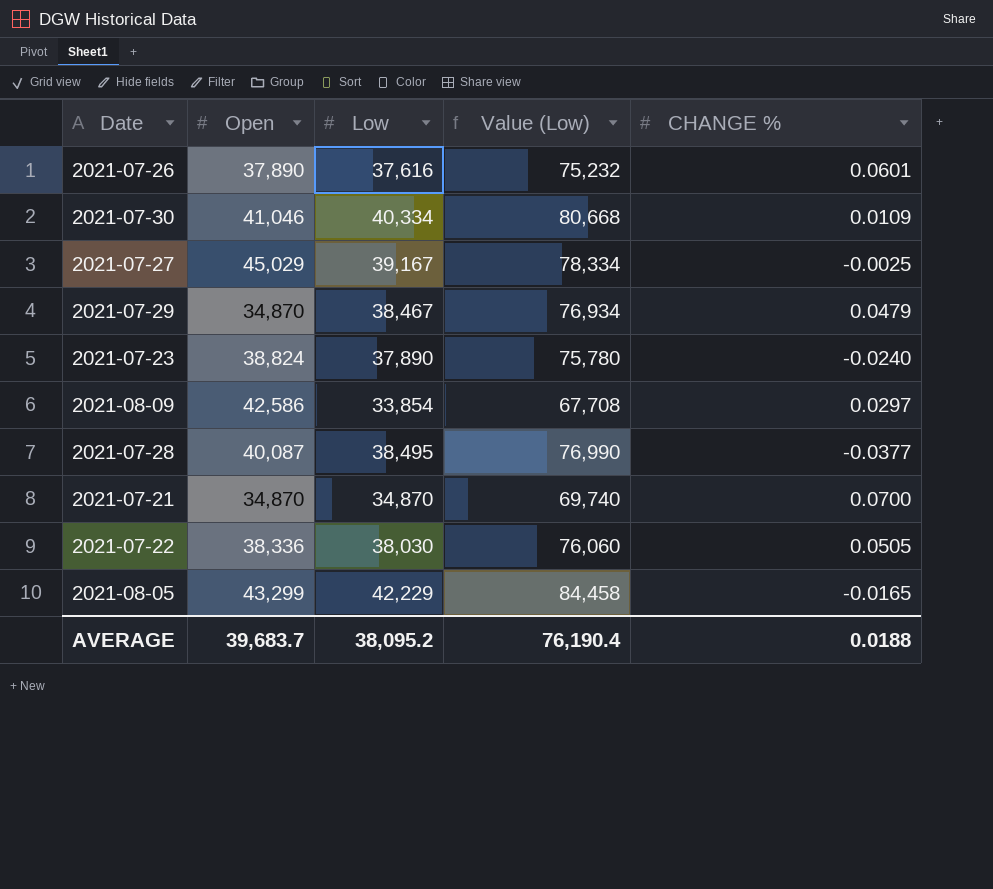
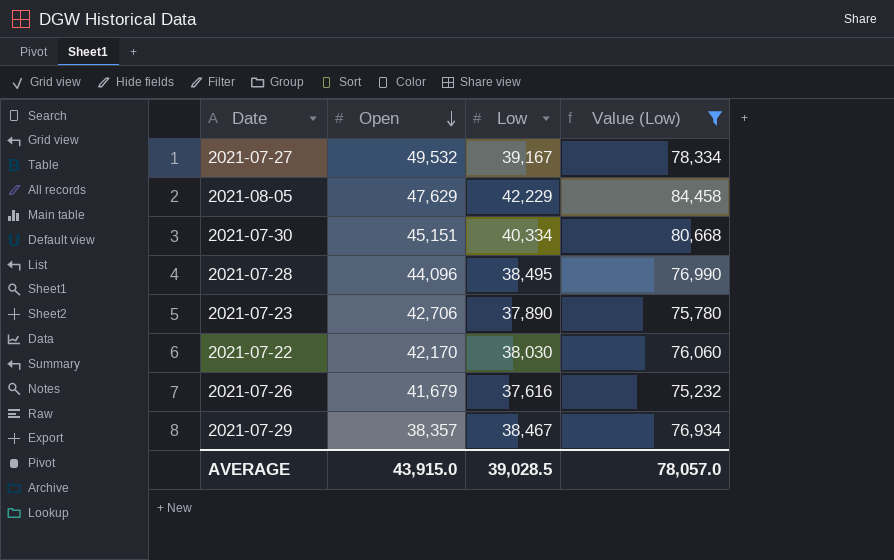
filter: none -> Value (Low) >= 75,232
row order: none -> Open descending
column CHANGE % | position: 5 -> none
2021-07-27 | Open: 45,029 -> 49,532
2021-08-05 | Open: 43,299 -> 47,629
2021-07-30 | Open: 41,046 -> 45,151
2021-07-28 | Open: 40,087 -> 44,096
2021-07-23 | Open: 38,824 -> 42,706
2021-07-22 | Open: 38,336 -> 42,170
2021-07-26 | Open: 37,890 -> 41,679
2021-07-29 | Open: 34,870 -> 38,357
AVERAGE | Open: 39,683.7 -> 43,915.0
AVERAGE | Low: 38,095.2 -> 39,028.5
AVERAGE | Value (Low): 76,190.4 -> 78,057.0

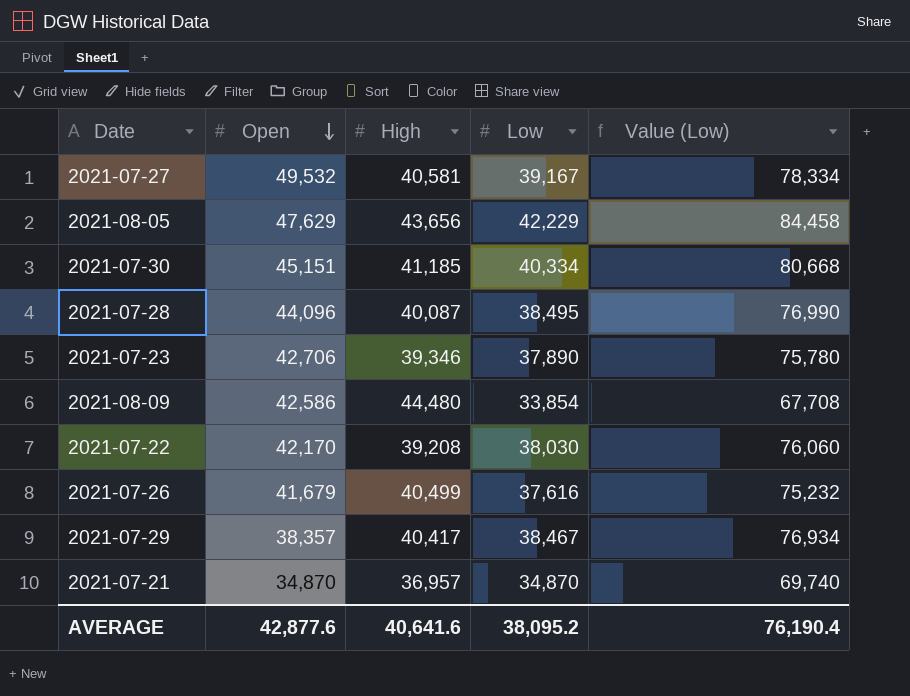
filter: Value (Low) >= 75,232 -> none
column High | position: none -> 3
AVERAGE | Open: 43,915.0 -> 42,877.6
AVERAGE | Low: 39,028.5 -> 38,095.2
AVERAGE | Value (Low): 78,057.0 -> 76,190.4

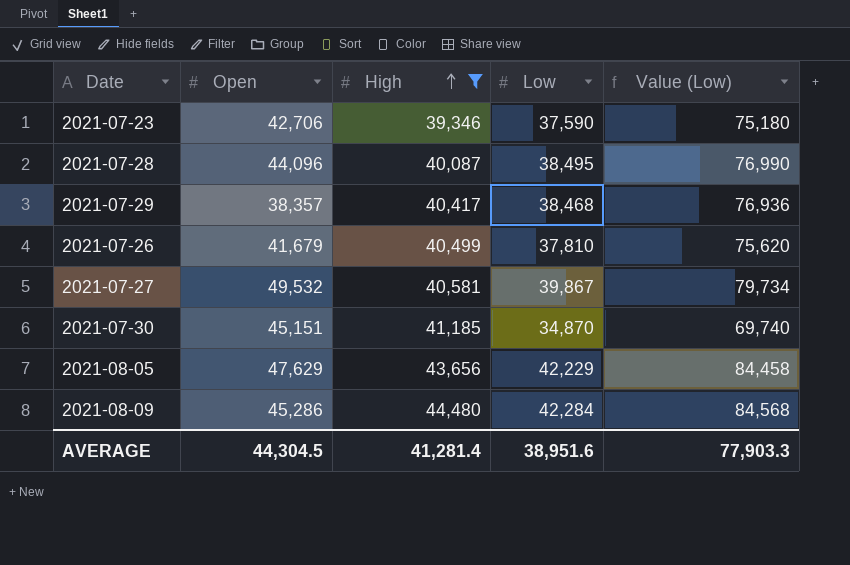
filter: none -> High >= 39,346
row order: Open descending -> High ascending
2021-07-23 | Low: 37,890 -> 37,590
2021-07-23 | Value (Low): 75,780 -> 75,180
2021-07-29 | Low: 38,467 -> 38,468
2021-07-29 | Value (Low): 76,934 -> 76,936
2021-07-26 | Low: 37,616 -> 37,810
2021-07-26 | Value (Low): 75,232 -> 75,620
2021-07-27 | Low: 39,167 -> 39,867
2021-07-27 | Value (Low): 78,334 -> 79,734
2021-07-30 | Low: 40,334 -> 34,870
2021-07-30 | Value (Low): 80,668 -> 69,740
2021-08-09 | Open: 42,586 -> 45,286
2021-08-09 | Low: 33,854 -> 42,284
2021-08-09 | Value (Low): 67,708 -> 84,568
AVERAGE | Open: 42,877.6 -> 44,304.5
AVERAGE | High: 40,641.6 -> 41,281.4
AVERAGE | Low: 38,095.2 -> 38,951.6
AVERAGE | Value (Low): 76,190.4 -> 77,903.3

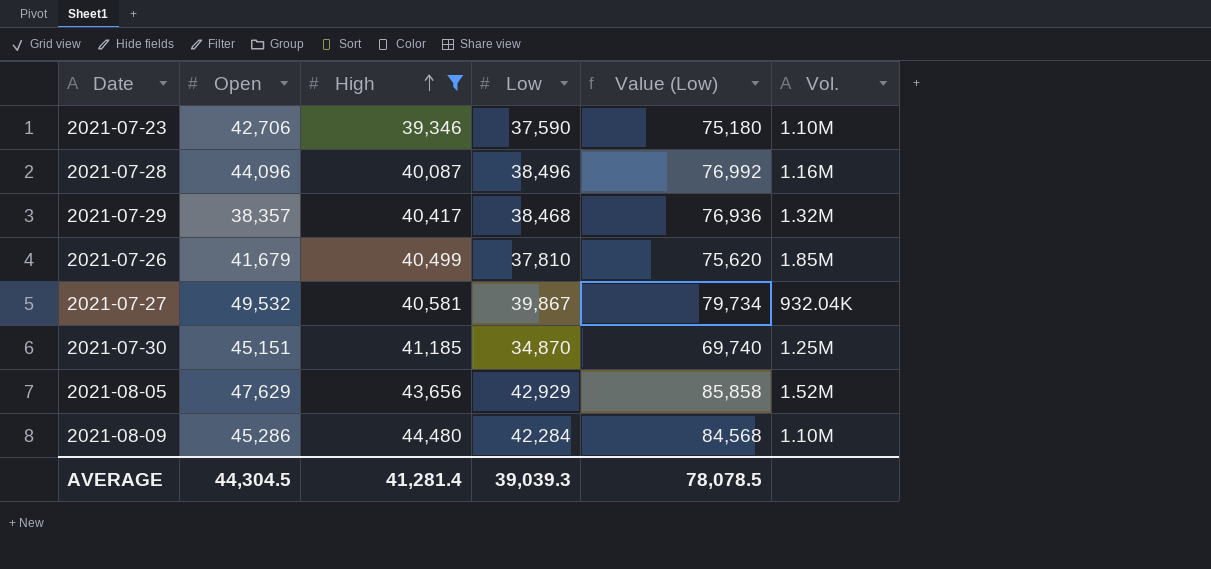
column Vol. | position: none -> 6
2021-07-28 | Low: 38,495 -> 38,496
2021-07-28 | Value (Low): 76,990 -> 76,992
2021-08-05 | Low: 42,229 -> 42,929
2021-08-05 | Value (Low): 84,458 -> 85,858
AVERAGE | Low: 38,951.6 -> 39,039.3
AVERAGE | Value (Low): 77,903.3 -> 78,078.5

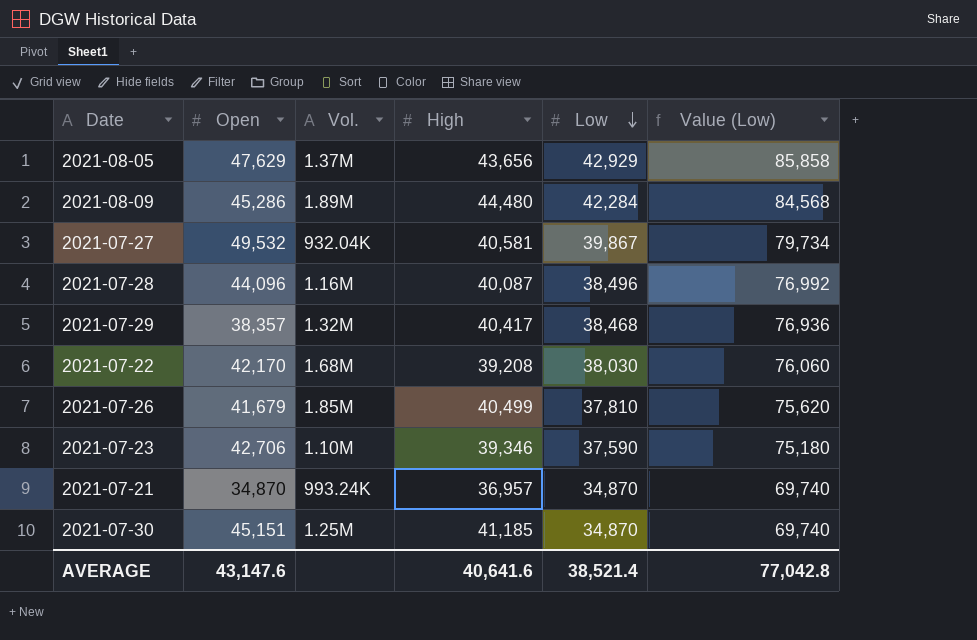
filter: High >= 39,346 -> none
row order: High ascending -> Low descending
column Vol. | position: 6 -> 3
2021-08-05 | Vol.: 1.52M -> 1.37M
2021-08-09 | Vol.: 1.10M -> 1.89M
AVERAGE | Open: 44,304.5 -> 43,147.6
AVERAGE | High: 41,281.4 -> 40,641.6
AVERAGE | Low: 39,039.3 -> 38,521.4
AVERAGE | Value (Low): 78,078.5 -> 77,042.8

